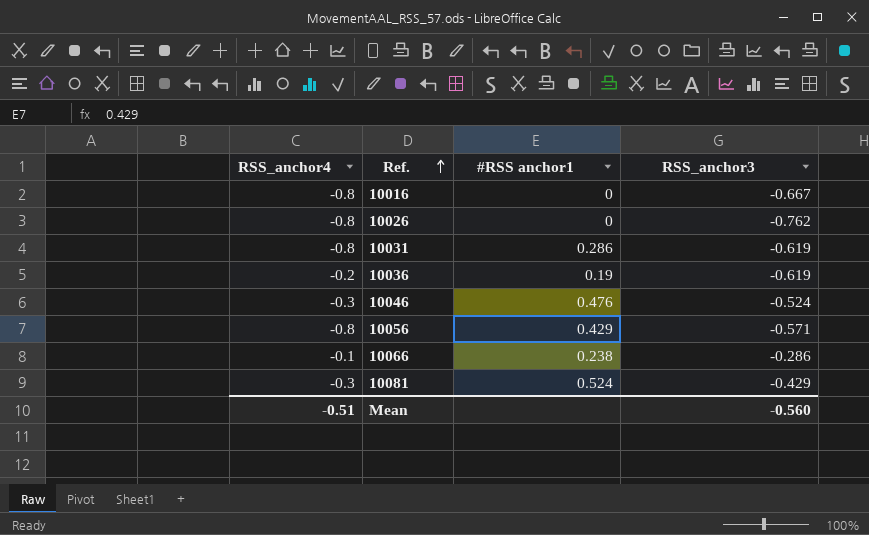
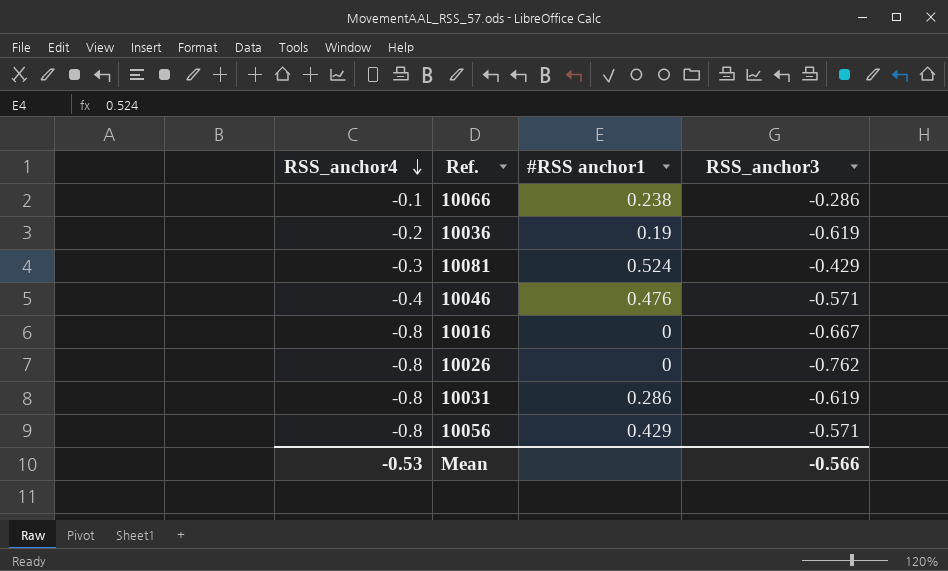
row order: Ref. ascending -> RSS_anchor4 descending
10046 | RSS_anchor4: -0.3 -> -0.4
10046 | RSS_anchor3: -0.524 -> -0.571
Mean | RSS_anchor4: -0.51 -> -0.53
Mean | RSS_anchor3: -0.560 -> -0.566

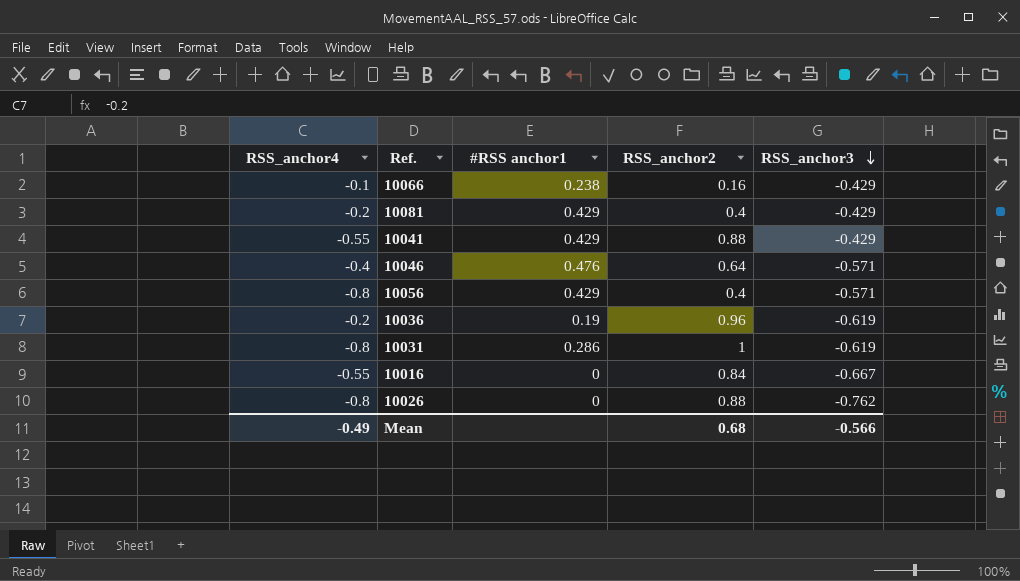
row order: RSS_anchor4 descending -> RSS_anchor3 descending
column RSS_anchor2 | position: none -> 4
10066 | RSS_anchor3: -0.286 -> -0.429
10081 | RSS_anchor4: -0.3 -> -0.2
10081 | #RSS anchor1: 0.524 -> 0.429
row 10041: none -> -0.55 | 0.429 | 0.88 | -0.429
10016 | RSS_anchor4: -0.8 -> -0.55
Mean | RSS_anchor4: -0.53 -> -0.49

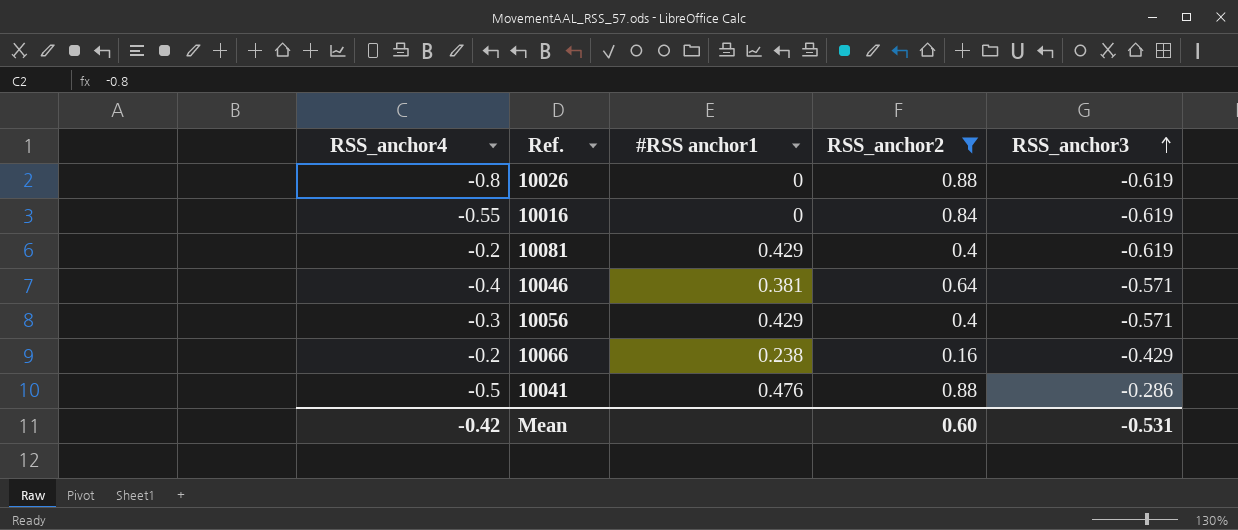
filter: none -> RSS_anchor2 <= 0.88
row order: RSS_anchor3 descending -> RSS_anchor3 ascending
10026 | RSS_anchor3: -0.762 -> -0.619
10016 | RSS_anchor3: -0.667 -> -0.619
10081 | RSS_anchor3: -0.429 -> -0.619
10046 | #RSS anchor1: 0.476 -> 0.381
10056 | RSS_anchor4: -0.8 -> -0.3
10066 | RSS_anchor4: -0.1 -> -0.2
10041 | RSS_anchor4: -0.55 -> -0.5
10041 | #RSS anchor1: 0.429 -> 0.476
10041 | RSS_anchor3: -0.429 -> -0.286
Mean | RSS_anchor4: -0.49 -> -0.42
Mean | RSS_anchor2: 0.68 -> 0.60
Mean | RSS_anchor3: -0.566 -> -0.531

